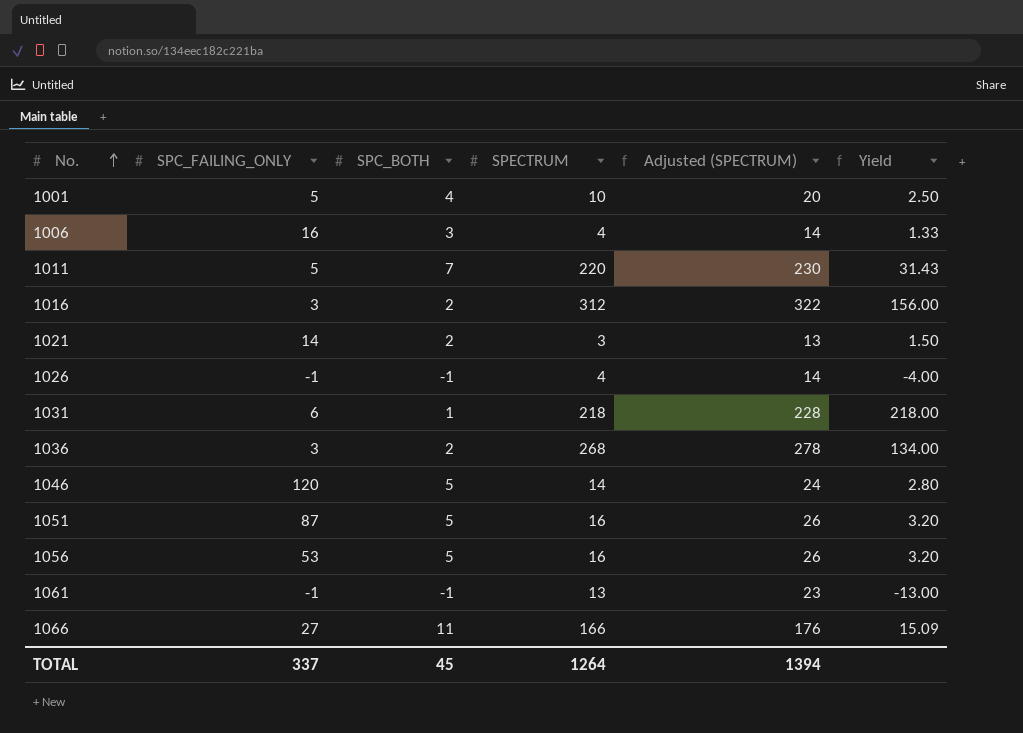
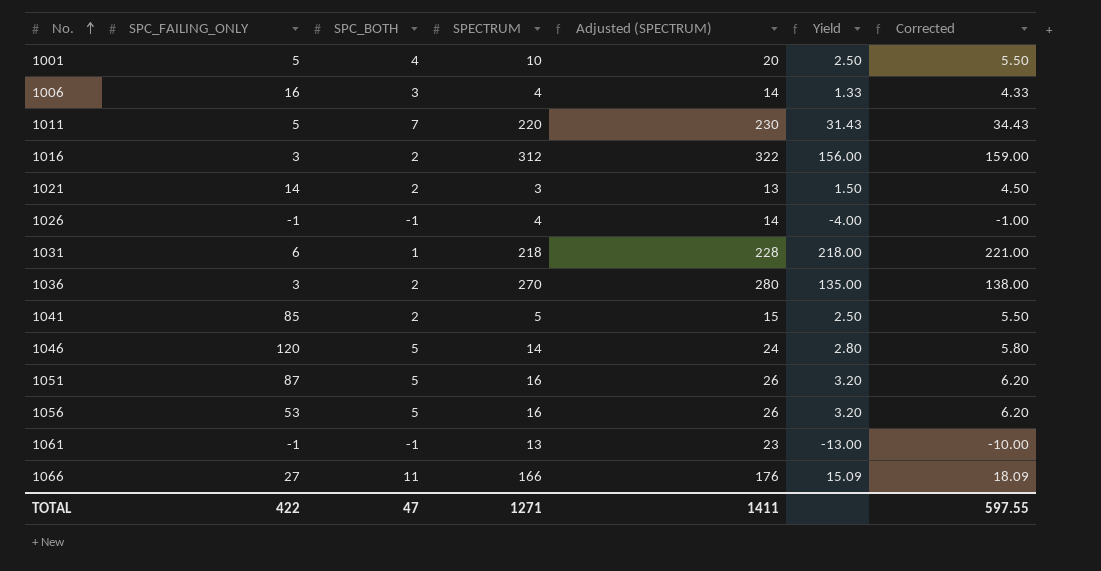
column Corrected | formula: none -> [Yield] + 3
1036 | SPECTRUM: 268 -> 270
1036 | Adjusted (SPECTRUM): 278 -> 280
1036 | Yield: 134.00 -> 135.00
row 1041: none -> 85 | 2 | 5 | 15 | 2.50 | 5.50
TOTAL | SPC_FAILING_ONLY: 337 -> 422
TOTAL | SPC_BOTH: 45 -> 47
TOTAL | SPECTRUM: 1264 -> 1271
TOTAL | Adjusted (SPECTRUM): 1394 -> 1411

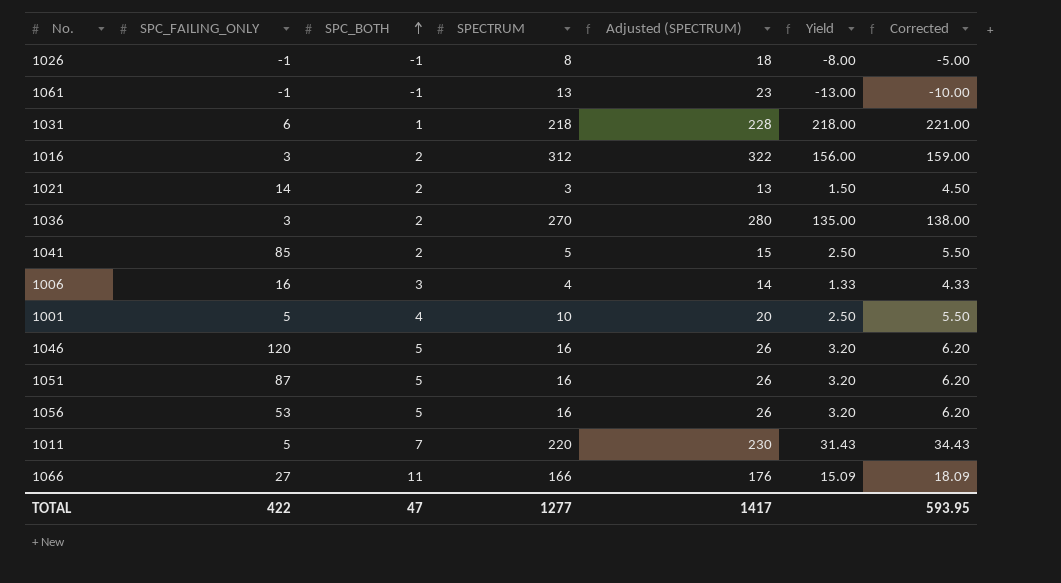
row order: No. ascending -> SPC_BOTH ascending
1026 | SPECTRUM: 4 -> 8
1026 | Adjusted (SPECTRUM): 14 -> 18
1026 | Yield: -4.00 -> -8.00
1026 | Corrected: -1.00 -> -5.00
1046 | SPECTRUM: 14 -> 16
1046 | Adjusted (SPECTRUM): 24 -> 26
1046 | Yield: 2.80 -> 3.20
1046 | Corrected: 5.80 -> 6.20
TOTAL | SPECTRUM: 1271 -> 1277
TOTAL | Adjusted (SPECTRUM): 1411 -> 1417
TOTAL | Corrected: 597.55 -> 593.95

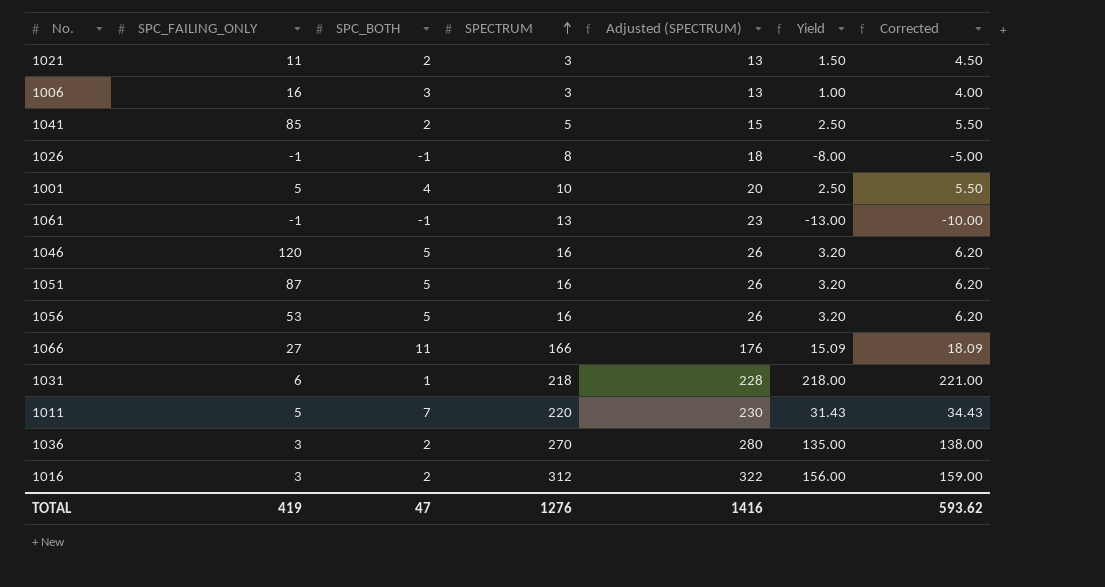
row order: SPC_BOTH ascending -> SPECTRUM ascending
1021 | SPC_FAILING_ONLY: 14 -> 11
1006 | SPECTRUM: 4 -> 3
1006 | Adjusted (SPECTRUM): 14 -> 13
1006 | Yield: 1.33 -> 1.00
1006 | Corrected: 4.33 -> 4.00
TOTAL | SPC_FAILING_ONLY: 422 -> 419
TOTAL | SPECTRUM: 1277 -> 1276
TOTAL | Adjusted (SPECTRUM): 1417 -> 1416
TOTAL | Corrected: 593.95 -> 593.62

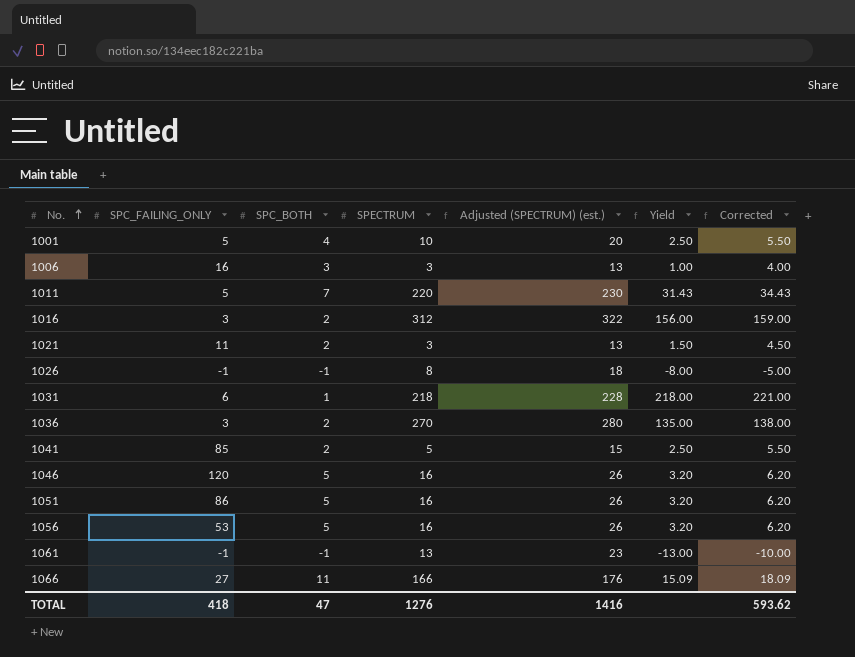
row order: SPECTRUM ascending -> No. ascending
column name: Adjusted (SPECTRUM) -> Adjusted (SPECTRUM) (est.)
1051 | SPC_FAILING_ONLY: 87 -> 86
TOTAL | SPC_FAILING_ONLY: 419 -> 418

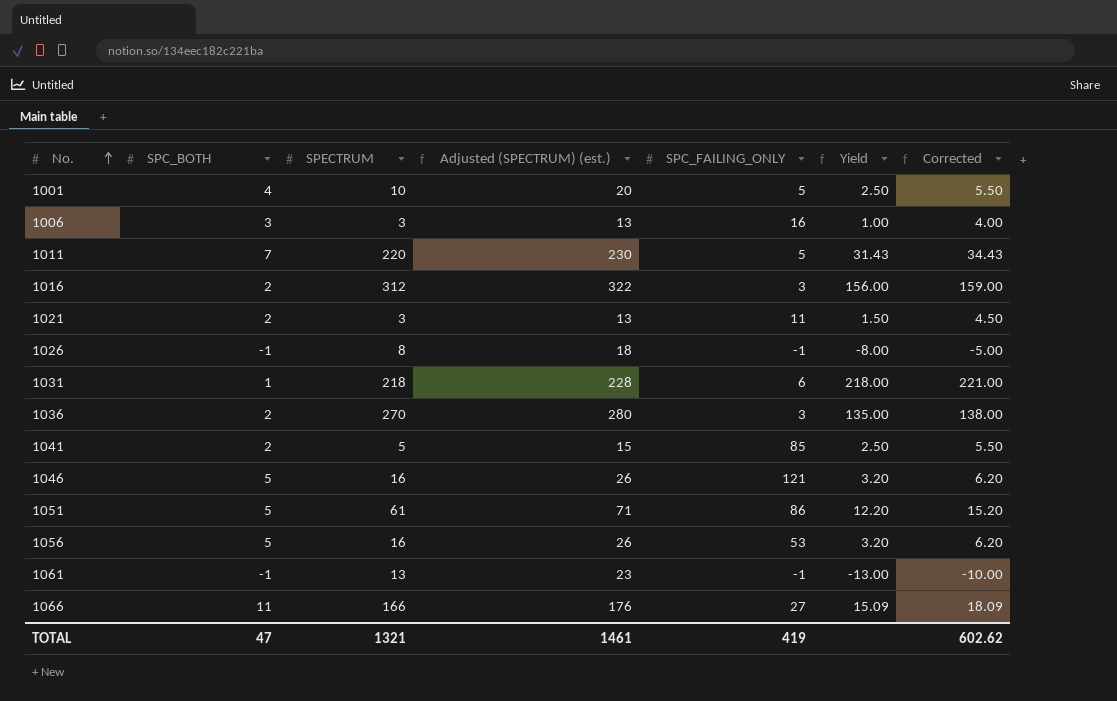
column SPC_FAILING_ONLY | position: 2 -> 5
1046 | SPC_FAILING_ONLY: 120 -> 121
1051 | SPECTRUM: 16 -> 61
1051 | Adjusted (SPECTRUM) (est.): 26 -> 71
1051 | Yield: 3.20 -> 12.20
1051 | Corrected: 6.20 -> 15.20
TOTAL | SPECTRUM: 1276 -> 1321
TOTAL | Adjusted (SPECTRUM) (est.): 1416 -> 1461
TOTAL | SPC_FAILING_ONLY: 418 -> 419
TOTAL | Corrected: 593.62 -> 602.62

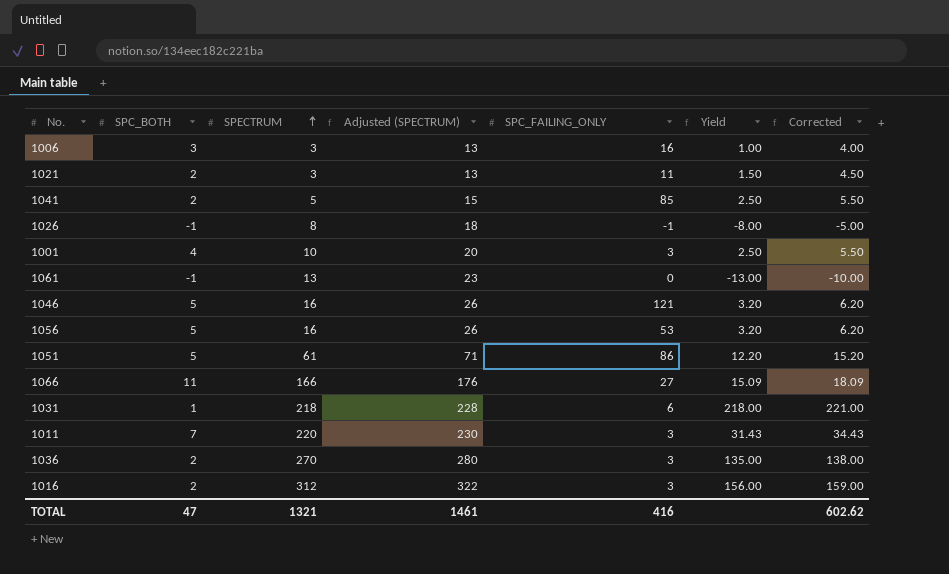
row order: No. ascending -> SPECTRUM ascending
column name: Adjusted (SPECTRUM) (est.) -> Adjusted (SPECTRUM)
1001 | SPC_FAILING_ONLY: 5 -> 3
1061 | SPC_FAILING_ONLY: -1 -> 0
1011 | SPC_FAILING_ONLY: 5 -> 3
TOTAL | SPC_FAILING_ONLY: 419 -> 416

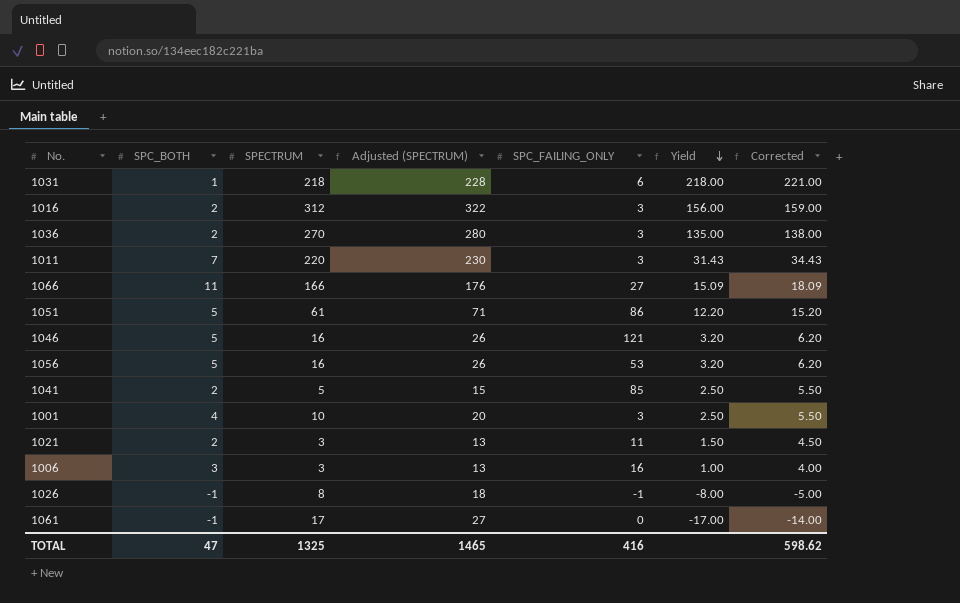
row order: SPECTRUM ascending -> Yield descending
1061 | SPECTRUM: 13 -> 17
1061 | Adjusted (SPECTRUM): 23 -> 27
1061 | Yield: -13.00 -> -17.00
1061 | Corrected: -10.00 -> -14.00
TOTAL | SPECTRUM: 1321 -> 1325
TOTAL | Adjusted (SPECTRUM): 1461 -> 1465
TOTAL | Corrected: 602.62 -> 598.62

